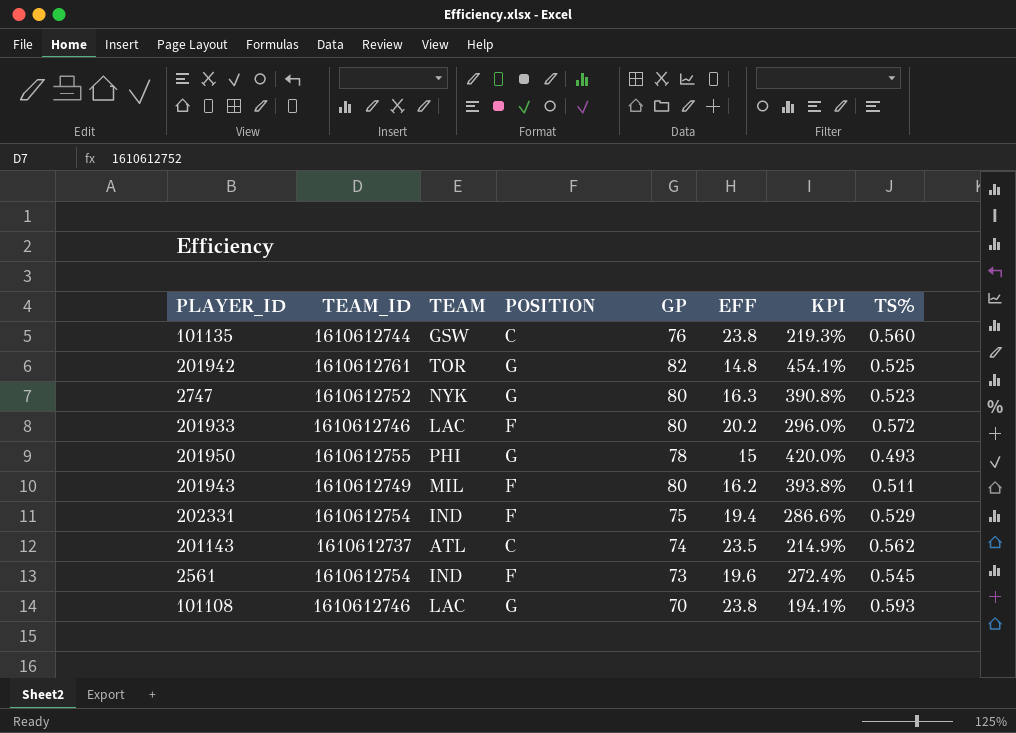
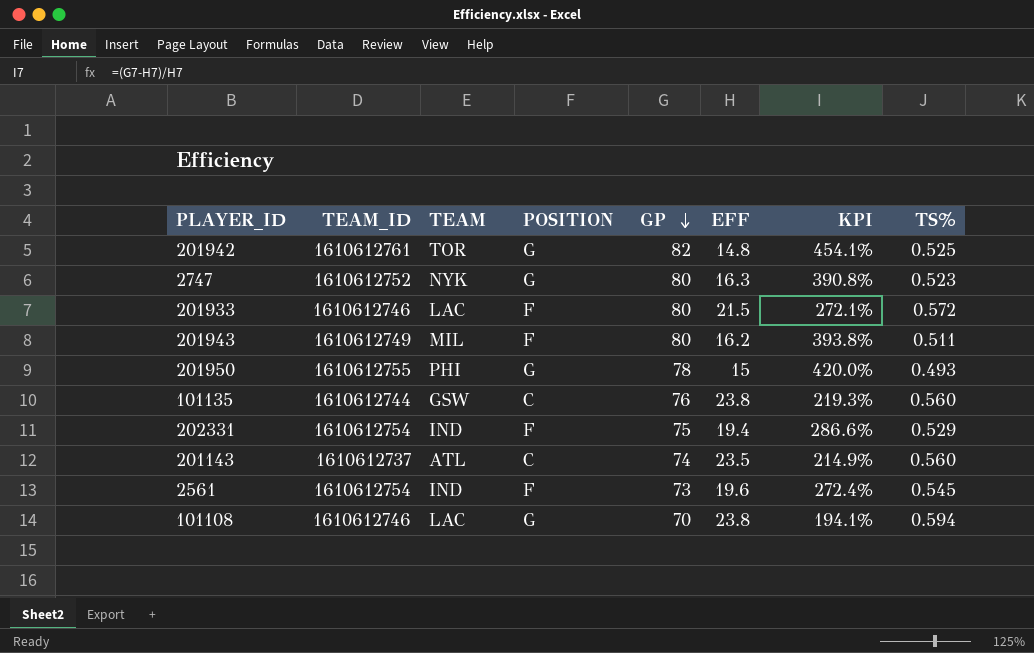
row order: none -> GP descending
201933 | EFF: 20.2 -> 21.5
201933 | KPI: 296.0% -> 272.1%
201143 | TS%: 0.562 -> 0.560
101108 | TS%: 0.593 -> 0.594

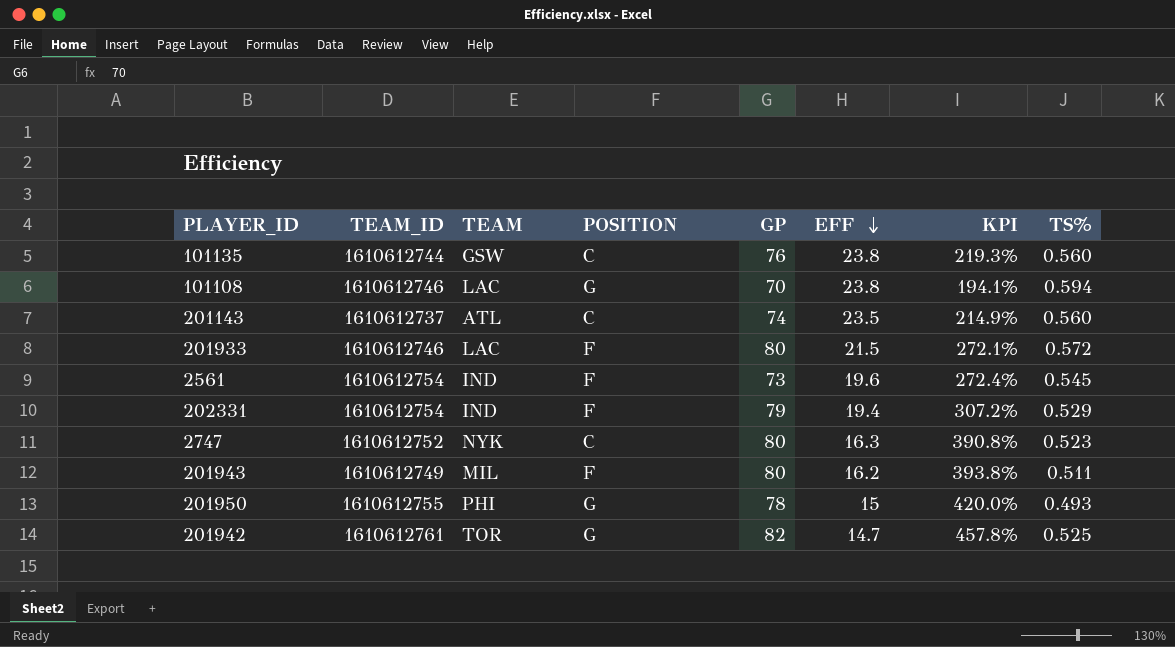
row order: GP descending -> EFF descending
202331 | GP: 75 -> 79
202331 | KPI: 286.6% -> 307.2%
2747 | POSITION: G -> C
201942 | EFF: 14.8 -> 14.7
201942 | KPI: 454.1% -> 457.8%

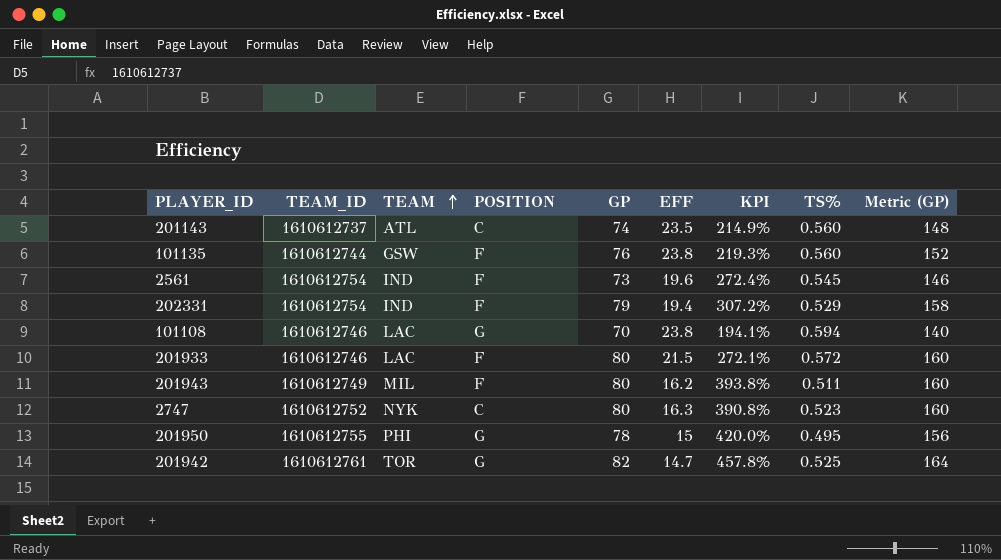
row order: EFF descending -> TEAM ascending
column Metric (GP) | formula: none -> [GP] * 2
101135 | POSITION: C -> F
201950 | TS%: 0.493 -> 0.495

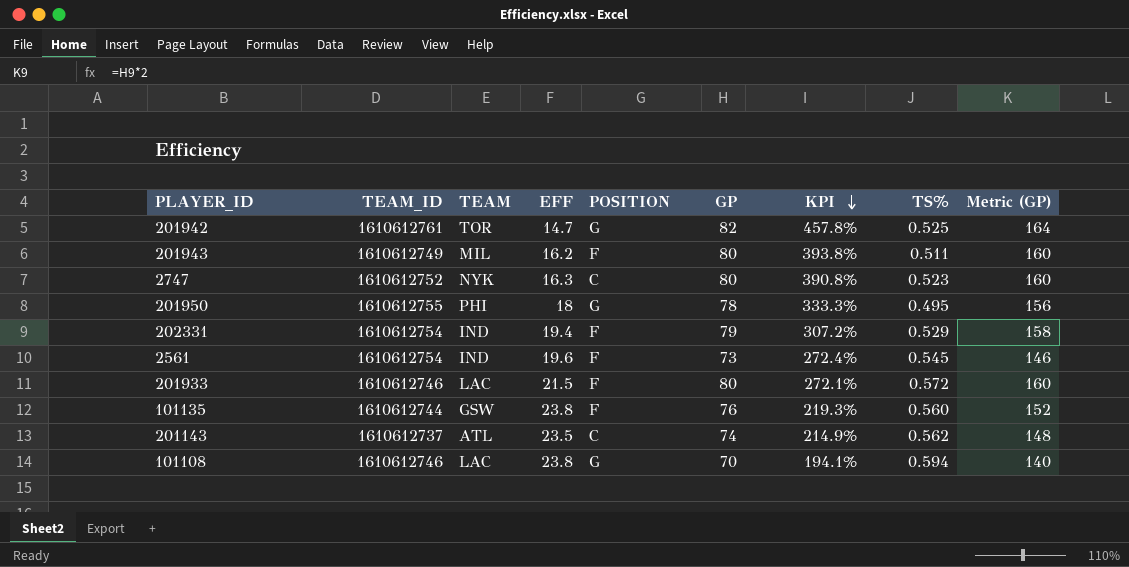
row order: TEAM ascending -> KPI descending
column EFF | position: 6 -> 4
201950 | EFF: 15 -> 18
201950 | KPI: 420.0% -> 333.3%
201143 | TS%: 0.560 -> 0.562

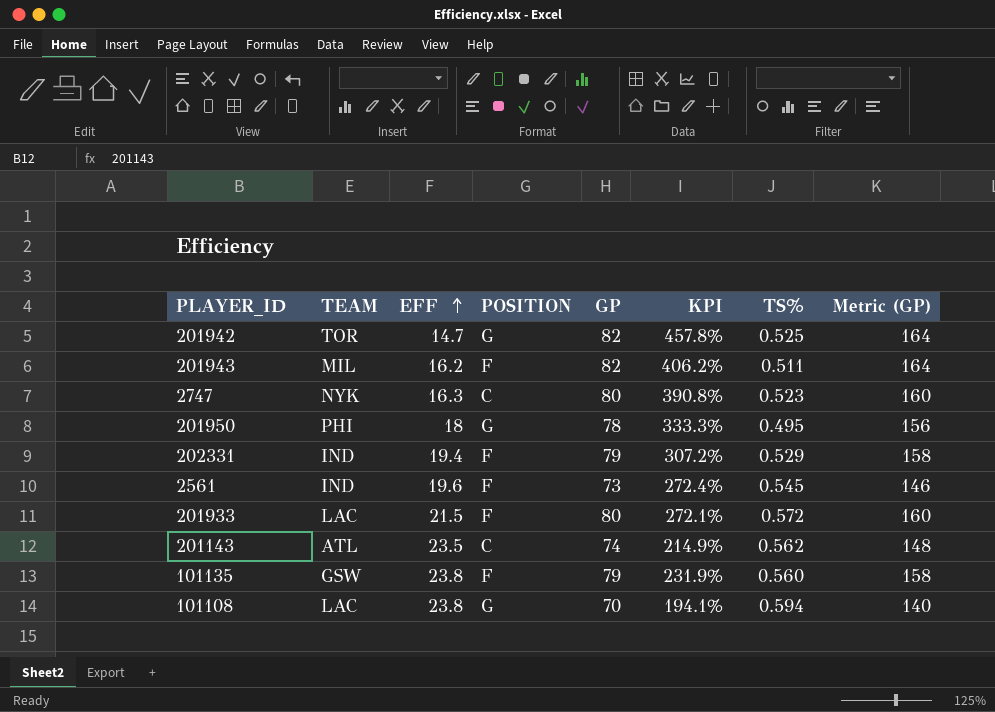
row order: KPI descending -> EFF ascending
column TEAM_ID | position: 2 -> none
201943 | GP: 80 -> 82
201943 | KPI: 393.8% -> 406.2%
201943 | Metric (GP): 160 -> 164
101135 | GP: 76 -> 79
101135 | KPI: 219.3% -> 231.9%
101135 | Metric (GP): 152 -> 158

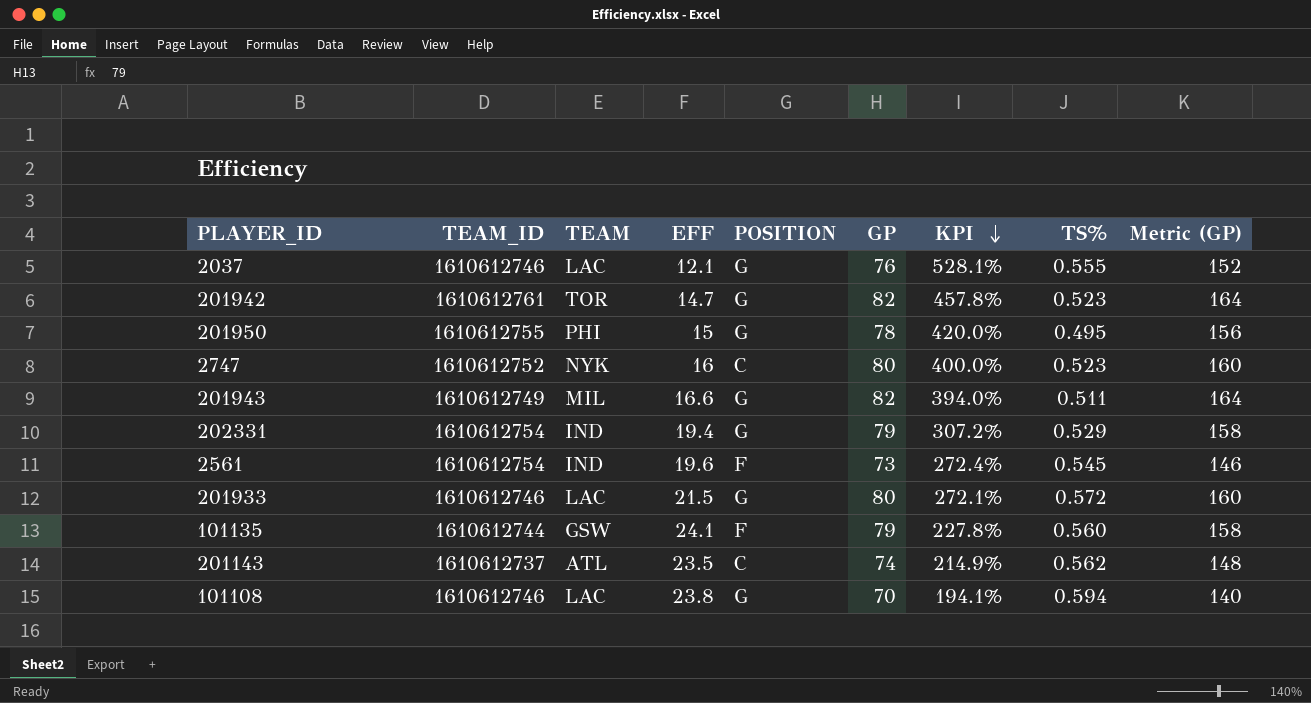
row order: EFF ascending -> KPI descending
column TEAM_ID | position: none -> 2
row 2037: none -> 1610612746 | LAC | 12.1 | G | 76 | 528.1% | 0.555 | 152
201942 | TS%: 0.525 -> 0.523
201950 | EFF: 18 -> 15
201950 | KPI: 333.3% -> 420.0%
2747 | EFF: 16.3 -> 16
2747 | KPI: 390.8% -> 400.0%
201943 | EFF: 16.2 -> 16.6
201943 | POSITION: F -> G
201943 | KPI: 406.2% -> 394.0%
202331 | POSITION: F -> G
201933 | POSITION: F -> G
101135 | EFF: 23.8 -> 24.1
101135 | KPI: 231.9% -> 227.8%

